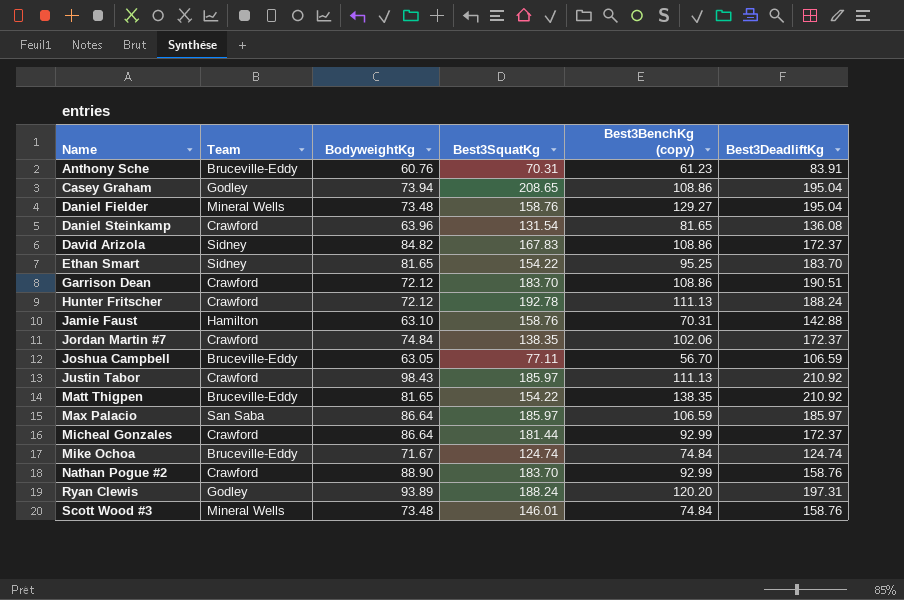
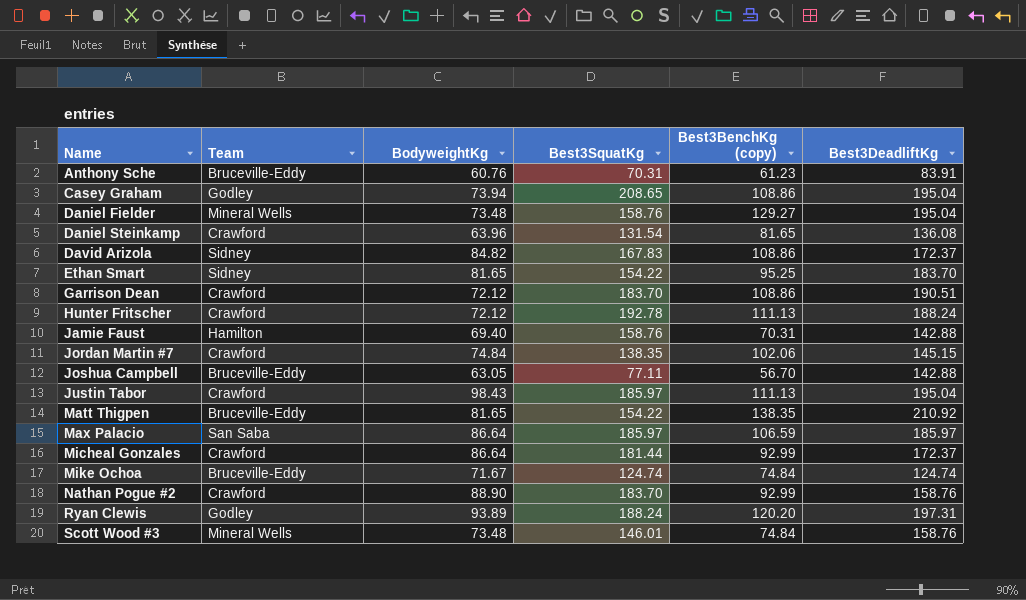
Jamie Faust | BodyweightKg: 63.10 -> 69.40
Jordan Martin #7 | Best3DeadliftKg: 172.37 -> 145.15
Joshua Campbell | Best3DeadliftKg: 106.59 -> 142.88
Justin Tabor | Best3DeadliftKg: 210.92 -> 195.04

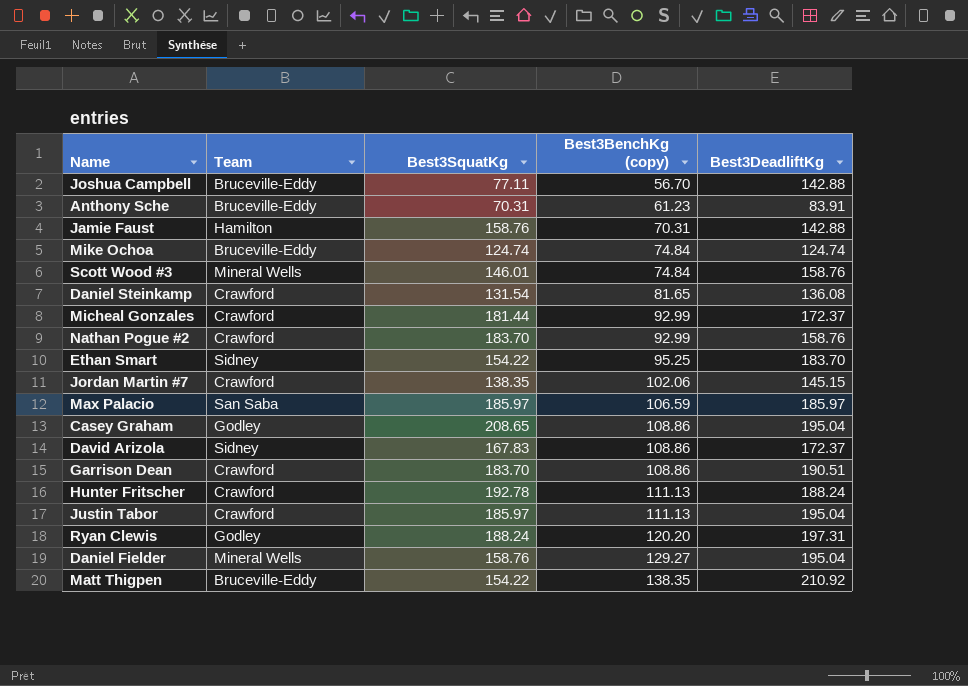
row order: Name ascending -> Best3BenchKg (copy) ascending
column BodyweightKg | position: 3 -> none

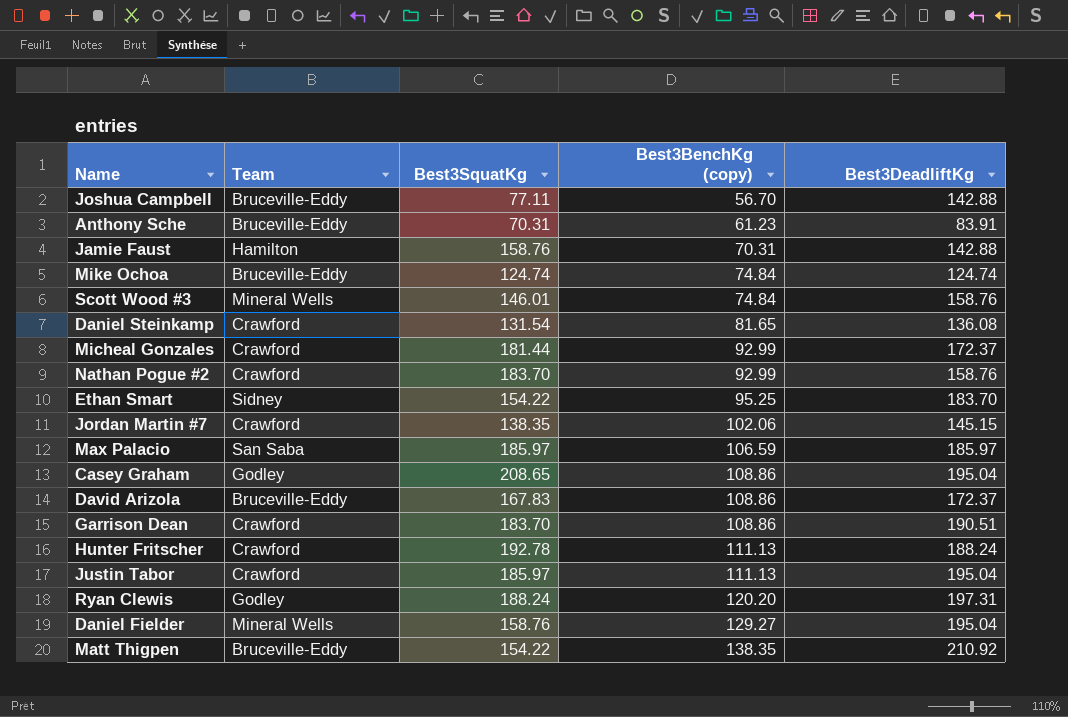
David Arizola | Team: Sidney -> Bruceville-Eddy

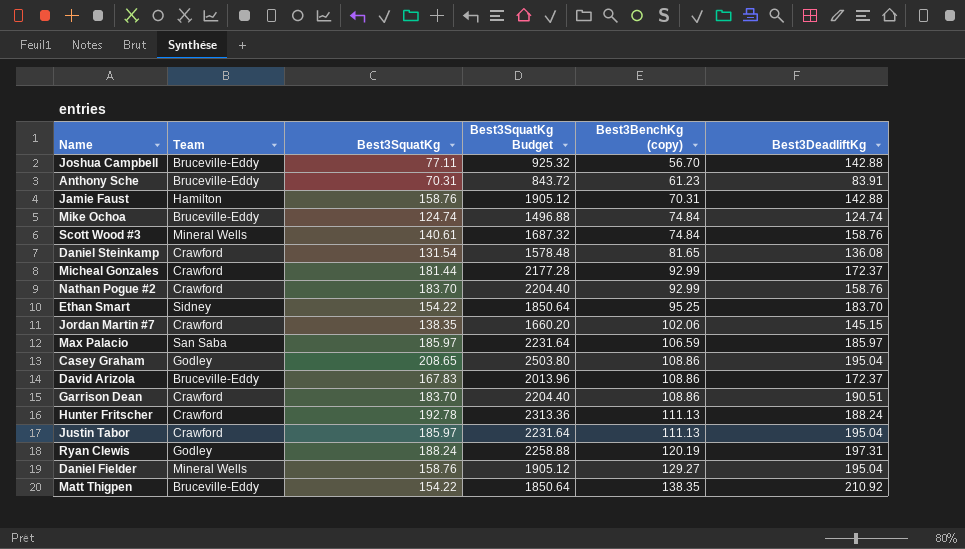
column Best3SquatKg Budget | formula: none -> [Best3SquatKg] * 12
Scott Wood #3 | Best3SquatKg: 146.01 -> 140.61
Ryan Clewis | Best3BenchKg (copy): 120.20 -> 120.19

